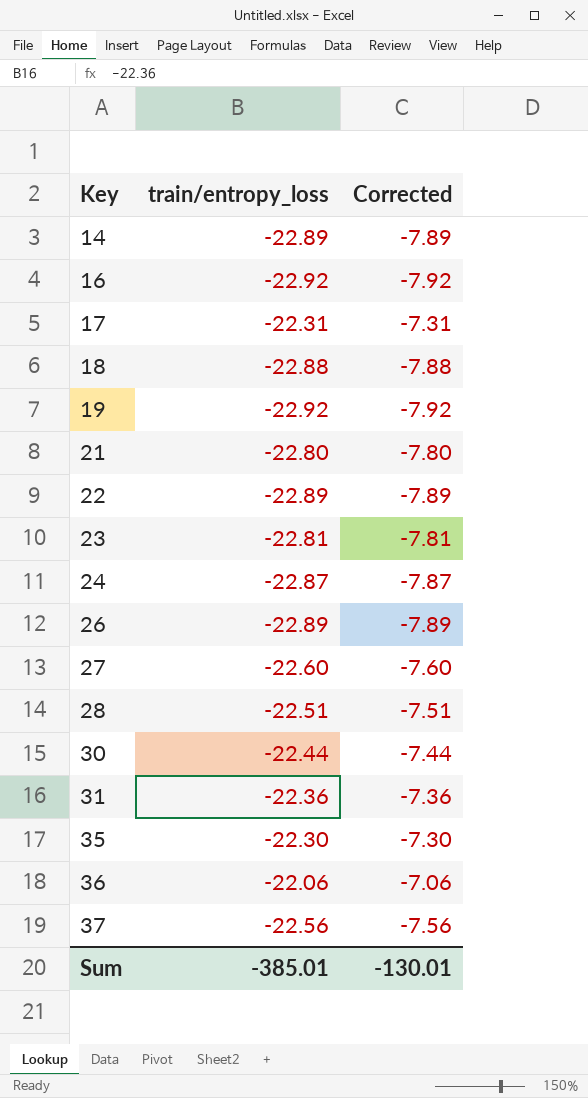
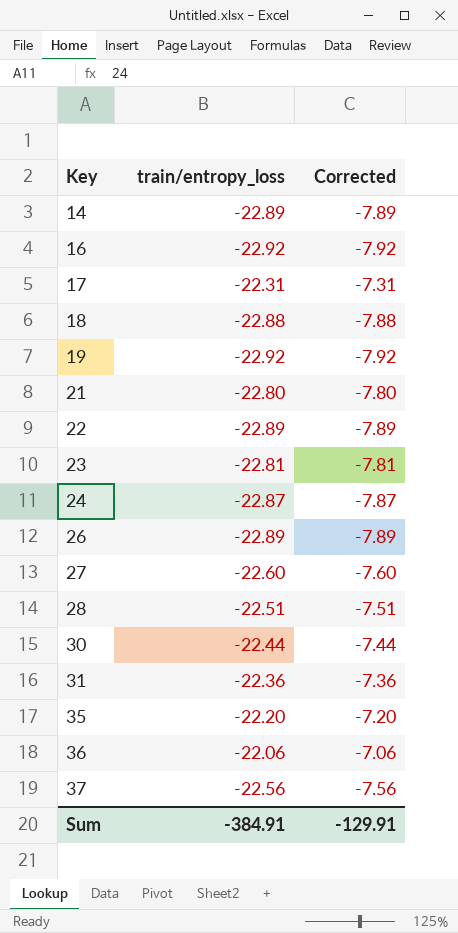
35 | train/entropy_loss: -22.30 -> -22.20
35 | Corrected: -7.30 -> -7.20
Sum | train/entropy_loss: -385.01 -> -384.91
Sum | Corrected: -130.01 -> -129.91

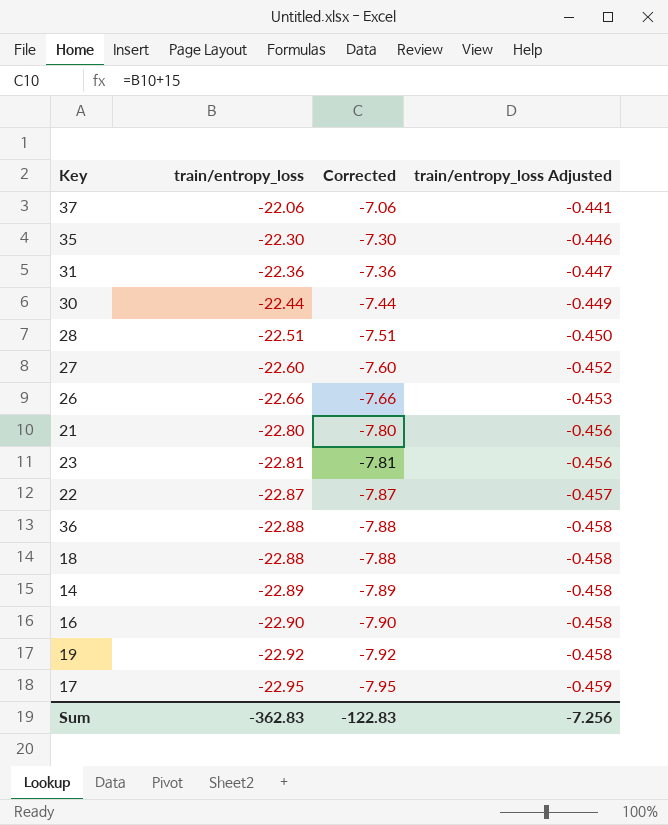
row order: Key ascending -> train/entropy_loss descending
column train/entropy_loss Adjusted | formula: none -> [train/entropy_loss] * 0.02
row 24: -22.87 | -7.87 -> none
37 | train/entropy_loss: -22.56 -> -22.06
37 | Corrected: -7.56 -> -7.06
35 | train/entropy_loss: -22.20 -> -22.30
35 | Corrected: -7.20 -> -7.30
26 | train/entropy_loss: -22.89 -> -22.66
26 | Corrected: -7.89 -> -7.66
22 | train/entropy_loss: -22.89 -> -22.87
22 | Corrected: -7.89 -> -7.87
36 | train/entropy_loss: -22.06 -> -22.88
36 | Corrected: -7.06 -> -7.88
16 | train/entropy_loss: -22.92 -> -22.90
16 | Corrected: -7.92 -> -7.90
17 | train/entropy_loss: -22.31 -> -22.95
17 | Corrected: -7.31 -> -7.95
Sum | train/entropy_loss: -384.91 -> -362.83
Sum | Corrected: -129.91 -> -122.83

